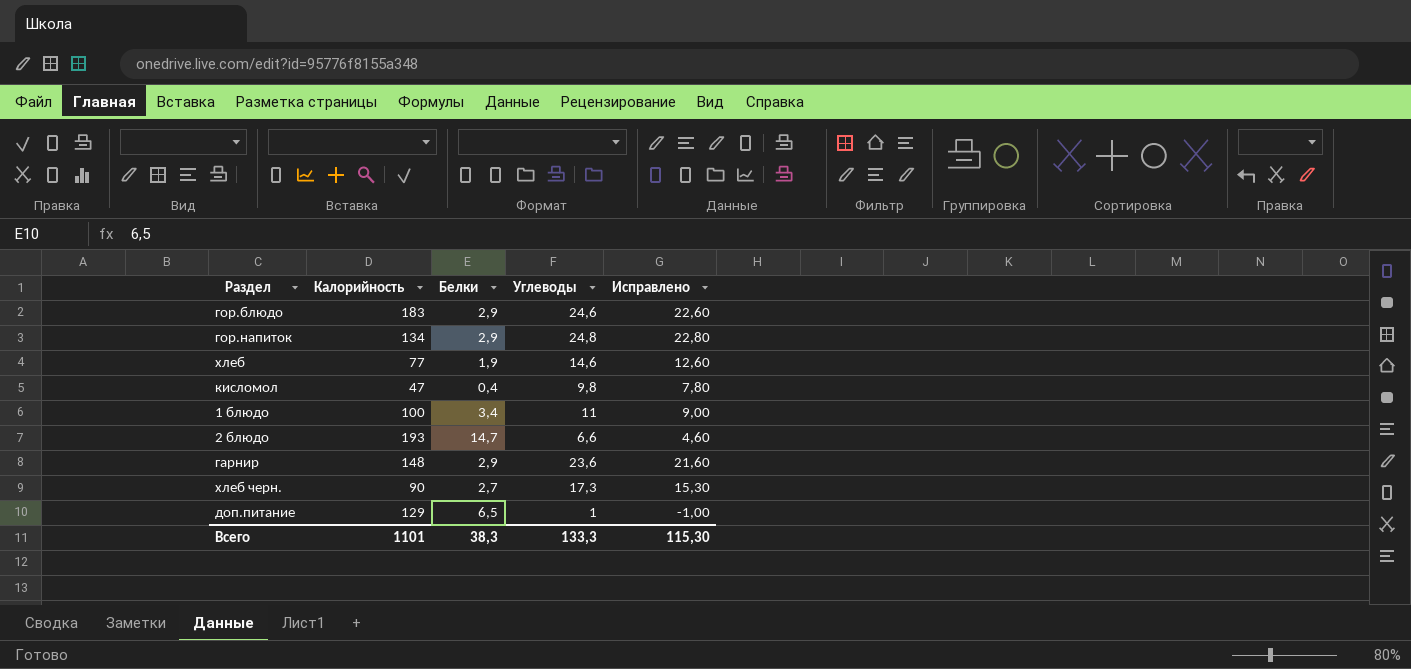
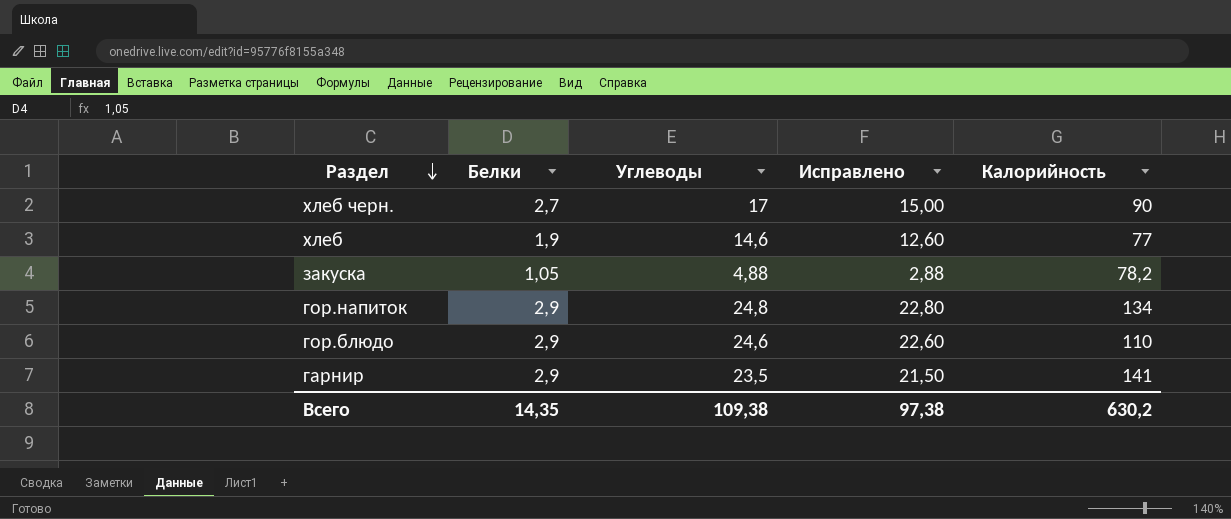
row order: none -> Раздел descending
column Калорийность | position: 2 -> 5
row кисломол: 47 | 0,4 | 9,8 | 7,80 -> none
row 1 блюдо: 100 | 3,4 | 11 | 9,00 -> none
row 2 блюдо: 193 | 14,7 | 6,6 | 4,60 -> none
row доп.питание: 129 | 6,5 | 1 | -1,00 -> none
хлеб черн. | Углеводы: 17,3 -> 17
хлеб черн. | Исправлено: 15,30 -> 15,00
row закуска: none -> 1,05 | 4,88 | 2,88 | 78,2
гор.блюдо | Калорийность: 183 -> 110
гарнир | Углеводы: 23,6 -> 23,5
гарнир | Исправлено: 21,60 -> 21,50
гарнир | Калорийность: 148 -> 141
Всего | Белки: 38,3 -> 14,35
Всего | Углеводы: 133,3 -> 109,38
Всего | Исправлено: 115,30 -> 97,38
Всего | Калорийность: 1101 -> 630,2

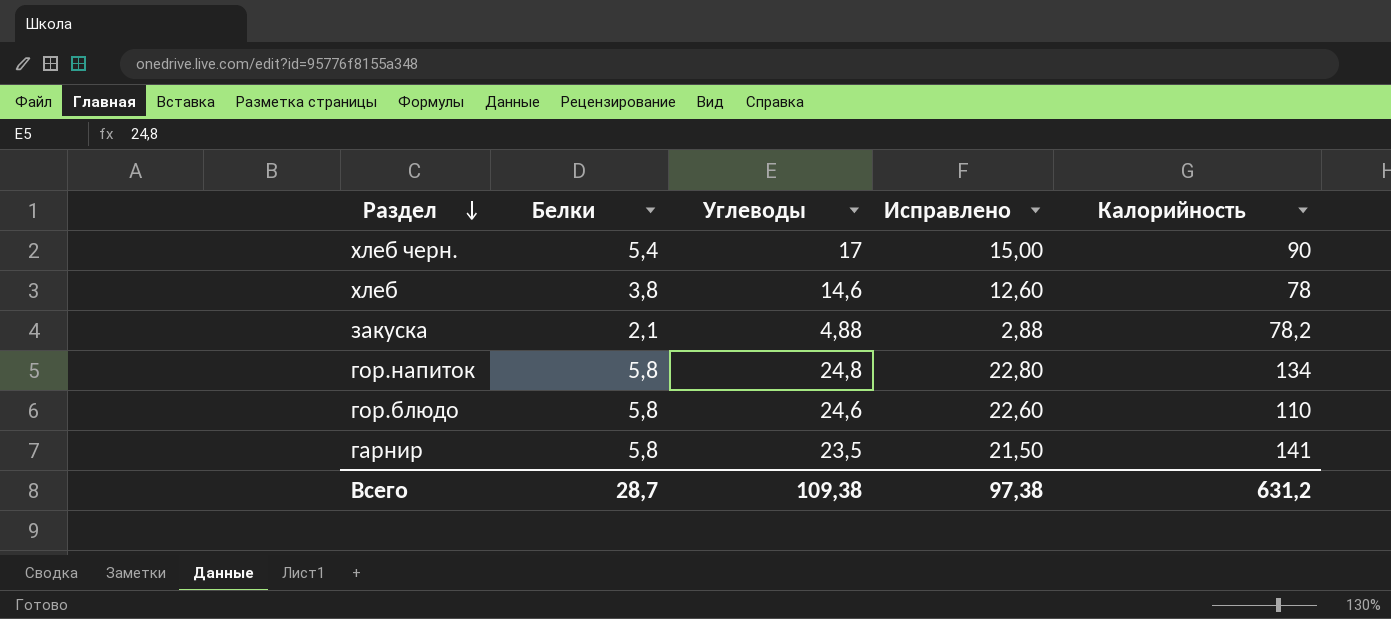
хлеб черн. | Белки: 2,7 -> 5,4
хлеб | Белки: 1,9 -> 3,8
хлеб | Калорийность: 77 -> 78
закуска | Белки: 1,05 -> 2,1
гор.напиток | Белки: 2,9 -> 5,8
гор.блюдо | Белки: 2,9 -> 5,8
гарнир | Белки: 2,9 -> 5,8
Всего | Белки: 14,35 -> 28,7
Всего | Калорийность: 630,2 -> 631,2

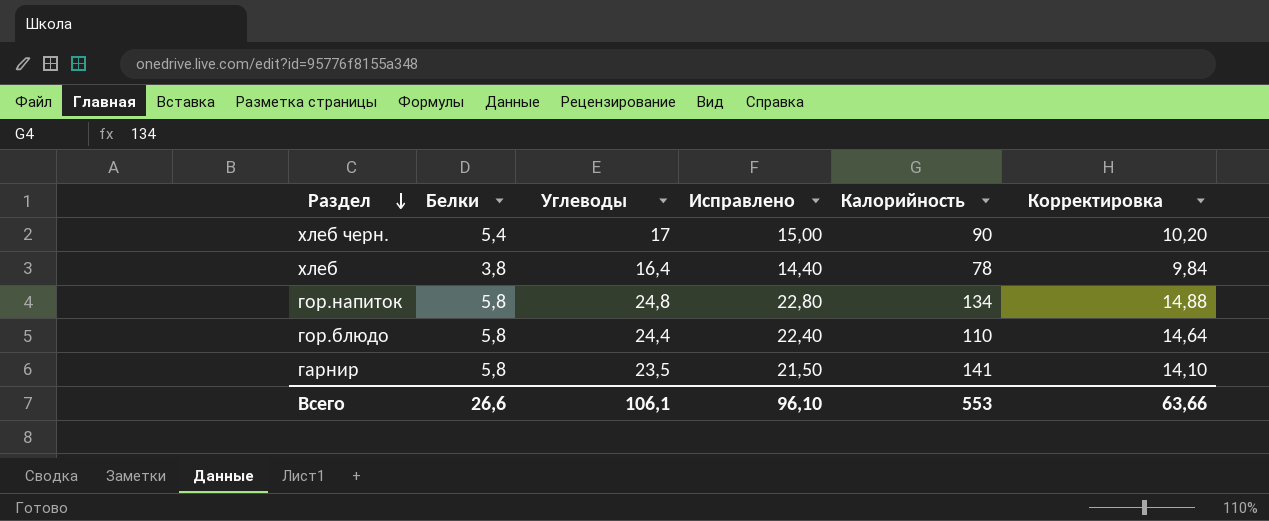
column Корректировка | formula: none -> [Углеводы] * 0,6
row закуска: 2,1 | 4,88 | 2,88 | 78,2 -> none
хлеб | Углеводы: 14,6 -> 16,4
хлеб | Исправлено: 12,60 -> 14,40
гор.блюдо | Углеводы: 24,6 -> 24,4
гор.блюдо | Исправлено: 22,60 -> 22,40
Всего | Белки: 28,7 -> 26,6
Всего | Углеводы: 109,38 -> 106,1
Всего | Исправлено: 97,38 -> 96,10
Всего | Калорийность: 631,2 -> 553

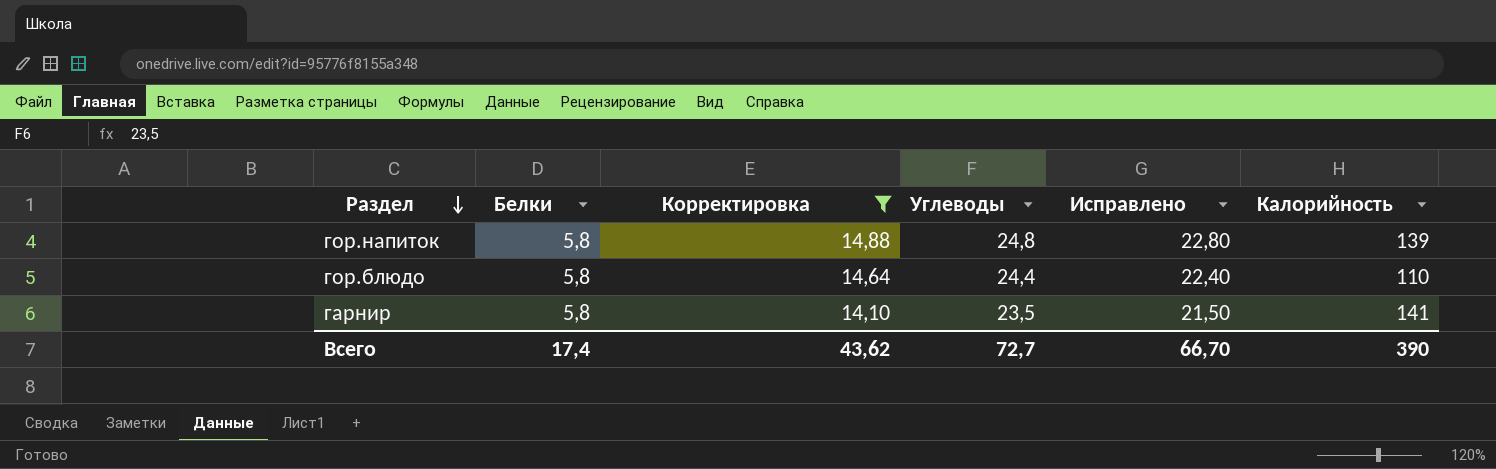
filter: none -> Корректировка >= 14,10
column Корректировка | position: 6 -> 3
гор.напиток | Калорийность: 134 -> 139
Всего | Белки: 26,6 -> 17,4
Всего | Корректировка: 63,66 -> 43,62
Всего | Углеводы: 106,1 -> 72,7
Всего | Исправлено: 96,10 -> 66,70
Всего | Калорийность: 553 -> 390

